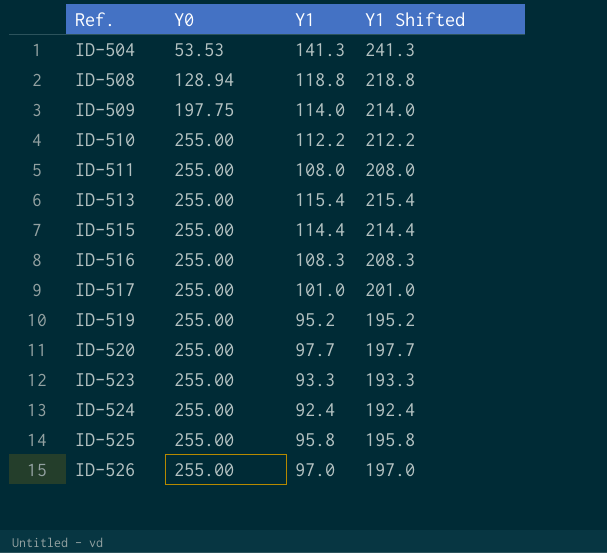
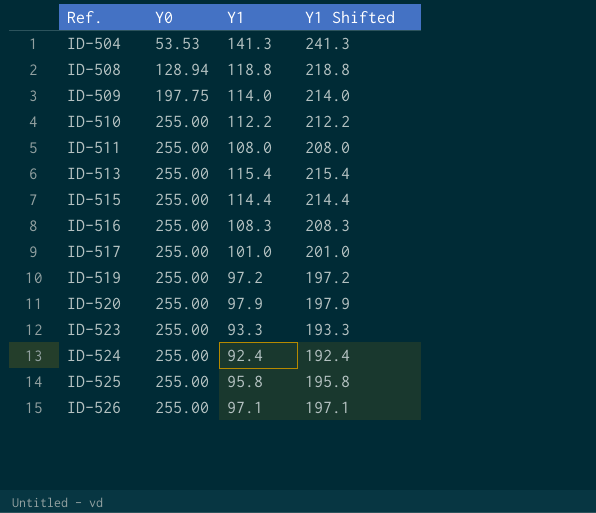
ID-519 | Y1: 95.2 -> 97.2
ID-519 | Y1 Shifted: 195.2 -> 197.2
ID-520 | Y1: 97.7 -> 97.9
ID-520 | Y1 Shifted: 197.7 -> 197.9
ID-526 | Y1: 97.0 -> 97.1
ID-526 | Y1 Shifted: 197.0 -> 197.1

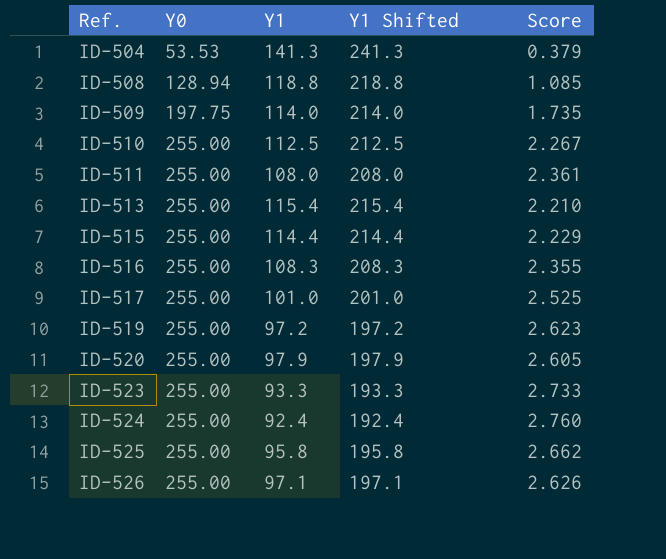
column Score | formula: none -> [Y0] / [Y1]
ID-510 | Y1: 112.2 -> 112.5
ID-510 | Y1 Shifted: 212.2 -> 212.5

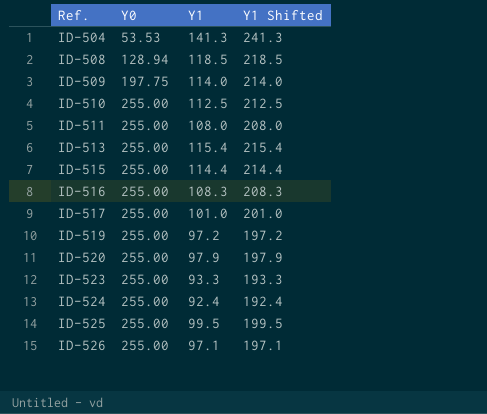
column Score | formula: [Y0] / [Y1] -> none
ID-508 | Y1: 118.8 -> 118.5
ID-508 | Y1 Shifted: 218.8 -> 218.5
ID-525 | Y1: 95.8 -> 99.5
ID-525 | Y1 Shifted: 195.8 -> 199.5

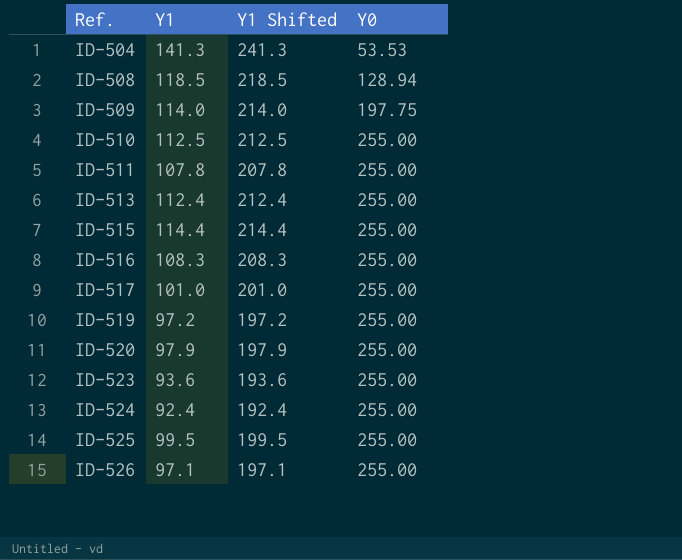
column Y0 | position: 2 -> 4
ID-511 | Y1: 108.0 -> 107.8
ID-511 | Y1 Shifted: 208.0 -> 207.8
ID-513 | Y1: 115.4 -> 112.4
ID-513 | Y1 Shifted: 215.4 -> 212.4
ID-523 | Y1: 93.3 -> 93.6
ID-523 | Y1 Shifted: 193.3 -> 193.6

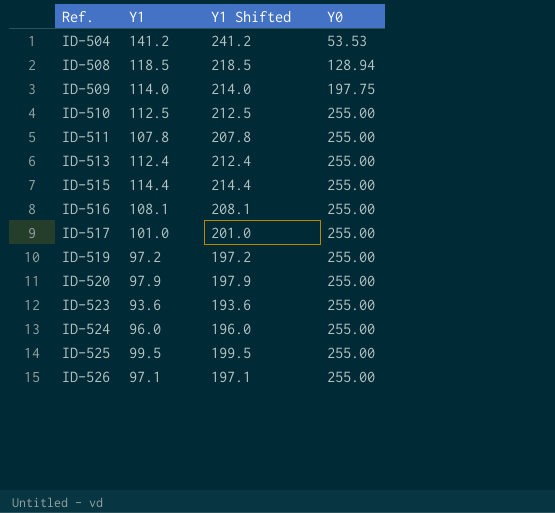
ID-504 | Y1: 141.3 -> 141.2
ID-504 | Y1 Shifted: 241.3 -> 241.2
ID-516 | Y1: 108.3 -> 108.1
ID-516 | Y1 Shifted: 208.3 -> 208.1
ID-524 | Y1: 92.4 -> 96.0
ID-524 | Y1 Shifted: 192.4 -> 196.0

